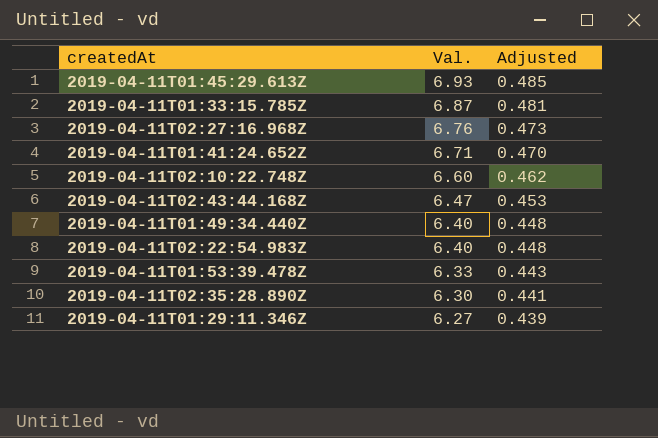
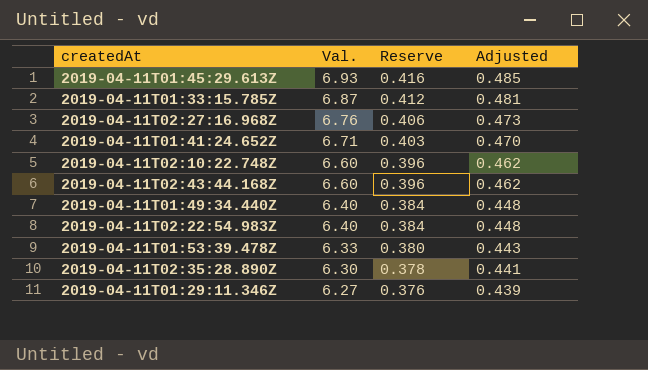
column Reserve | formula: none -> [Val.] * 0.06
2019-04-11T02:43:44.168Z | Val.: 6.47 -> 6.60
2019-04-11T02:43:44.168Z | Adjusted: 0.453 -> 0.462

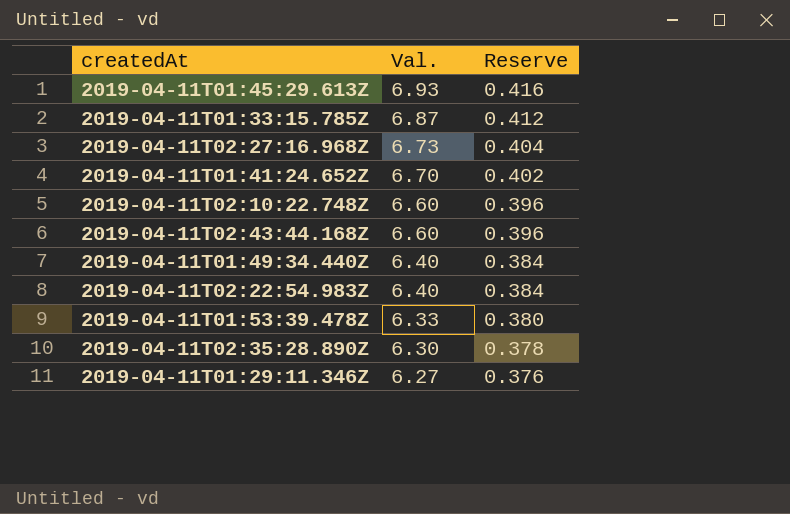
column Adjusted | formula: [Val.] * 0.07 -> none
2019-04-11T02:27:16.968Z | Val.: 6.76 -> 6.73
2019-04-11T02:27:16.968Z | Reserve: 0.406 -> 0.404
2019-04-11T01:41:24.652Z | Val.: 6.71 -> 6.70
2019-04-11T01:41:24.652Z | Reserve: 0.403 -> 0.402

